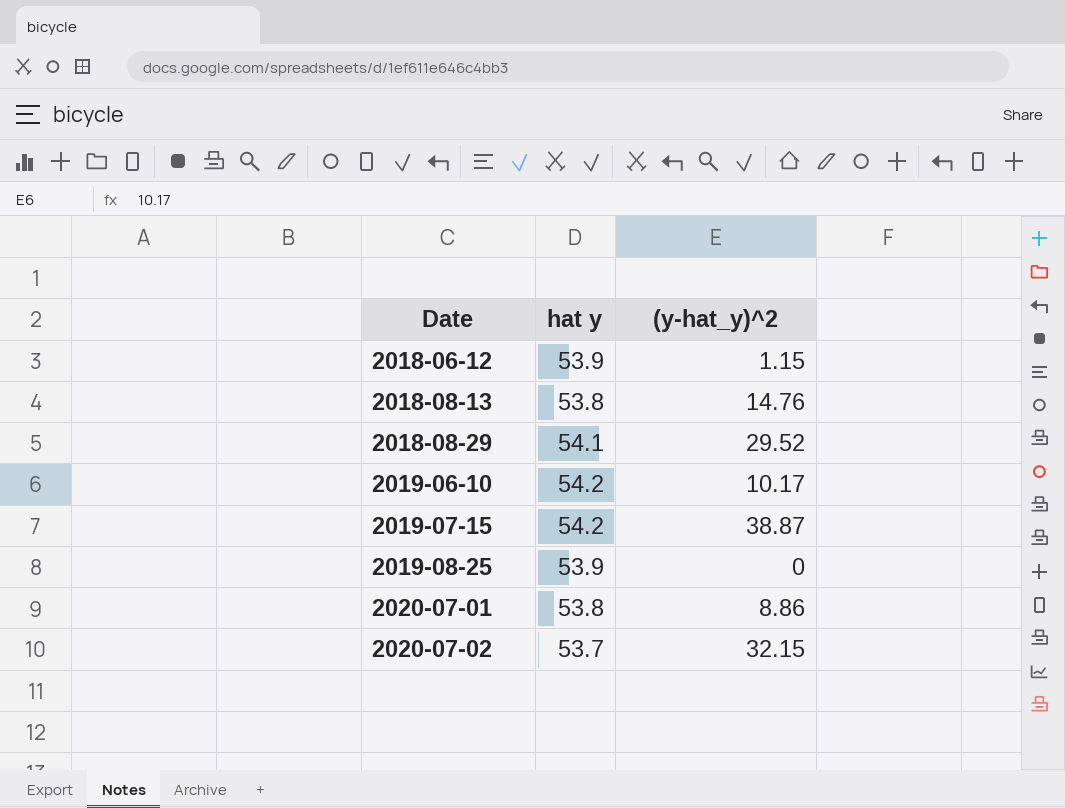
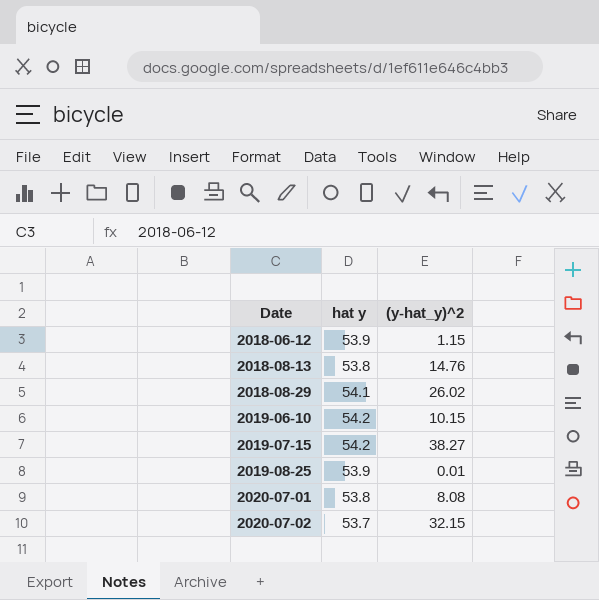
2018-08-29 | (y-hat_y)^2: 29.52 -> 26.02
2019-06-10 | (y-hat_y)^2: 10.17 -> 10.15
2019-07-15 | (y-hat_y)^2: 38.87 -> 38.27
2019-08-25 | (y-hat_y)^2: 0 -> 0.01
2020-07-01 | (y-hat_y)^2: 8.86 -> 8.08

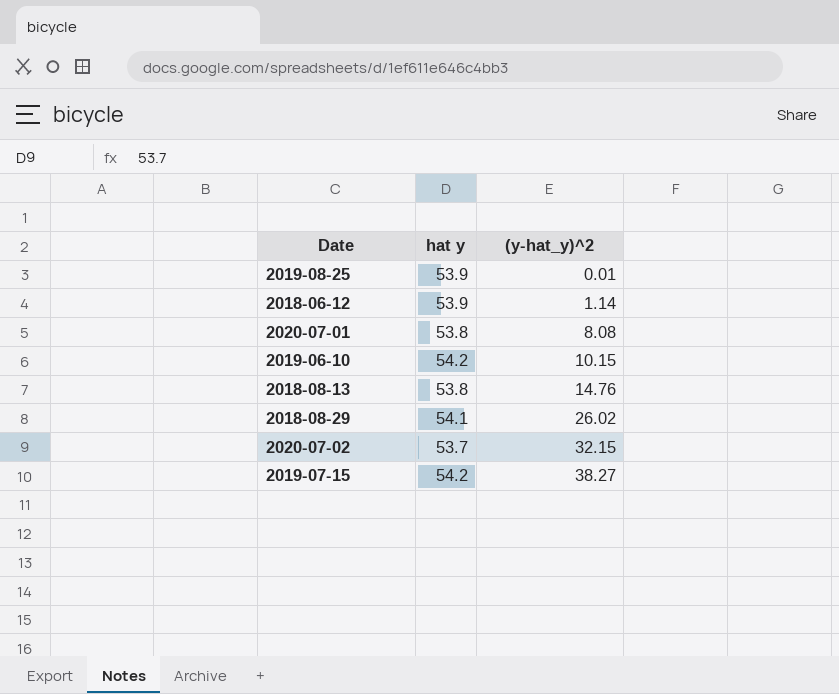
row order: Date ascending -> (y-hat_y)^2 ascending
2018-06-12 | (y-hat_y)^2: 1.15 -> 1.14

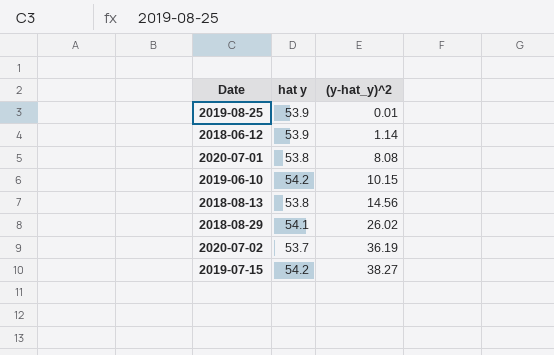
2018-08-13 | (y-hat_y)^2: 14.76 -> 14.56
2020-07-02 | (y-hat_y)^2: 32.15 -> 36.19

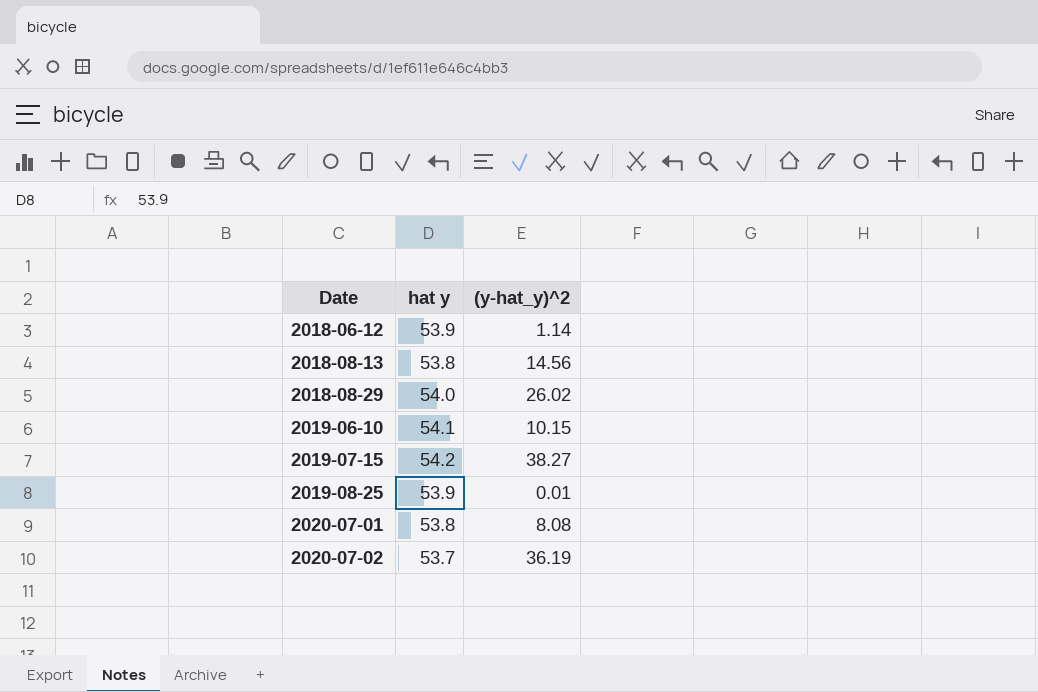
row order: (y-hat_y)^2 ascending -> Date ascending
2018-08-29 | hat y: 54.1 -> 54.0
2019-06-10 | hat y: 54.2 -> 54.1

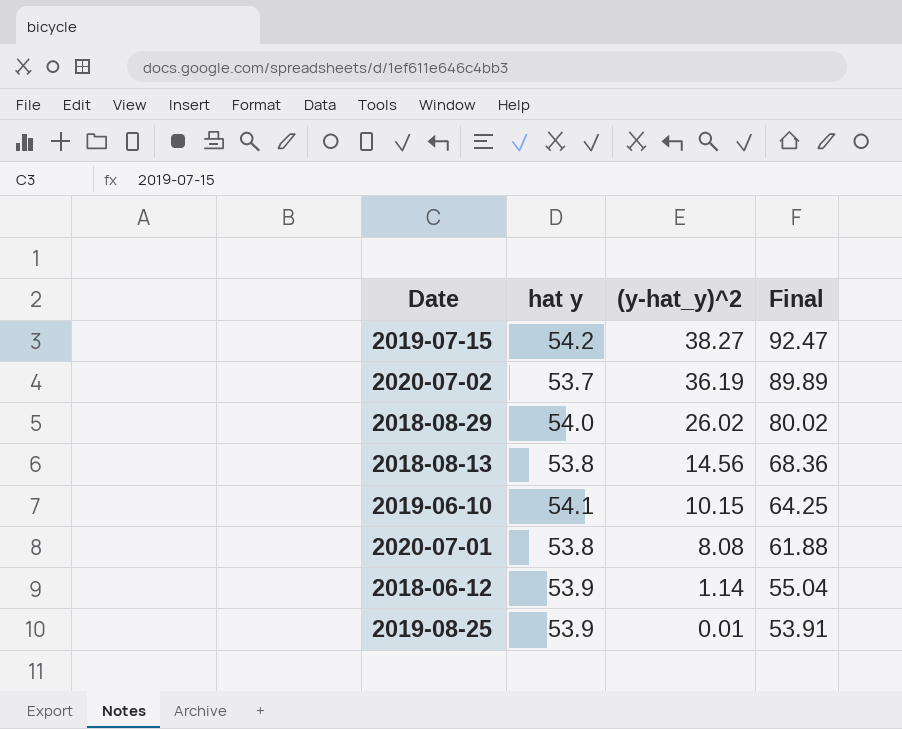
row order: Date ascending -> (y-hat_y)^2 descending
column Final | formula: none -> [hat y] + [(y-hat_y)^2]

